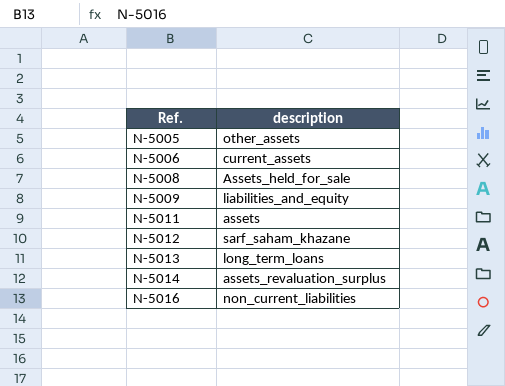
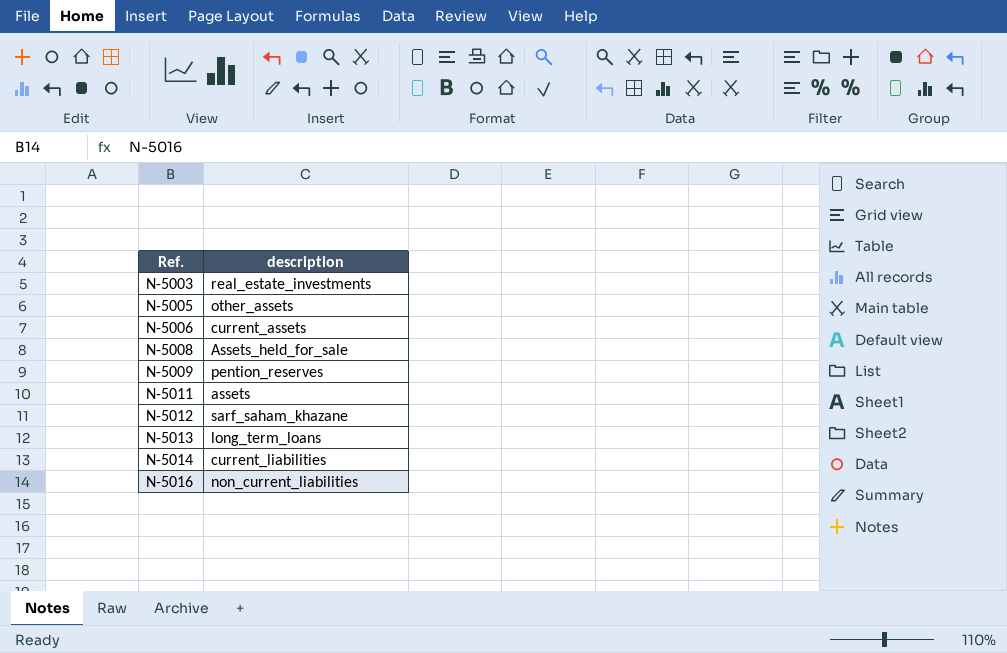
row N-5003: none -> real_estate_investments
N-5009 | description: liabilities_and_equity -> pention_reserves
N-5014 | description: assets_revaluation_surplus -> current_liabilities

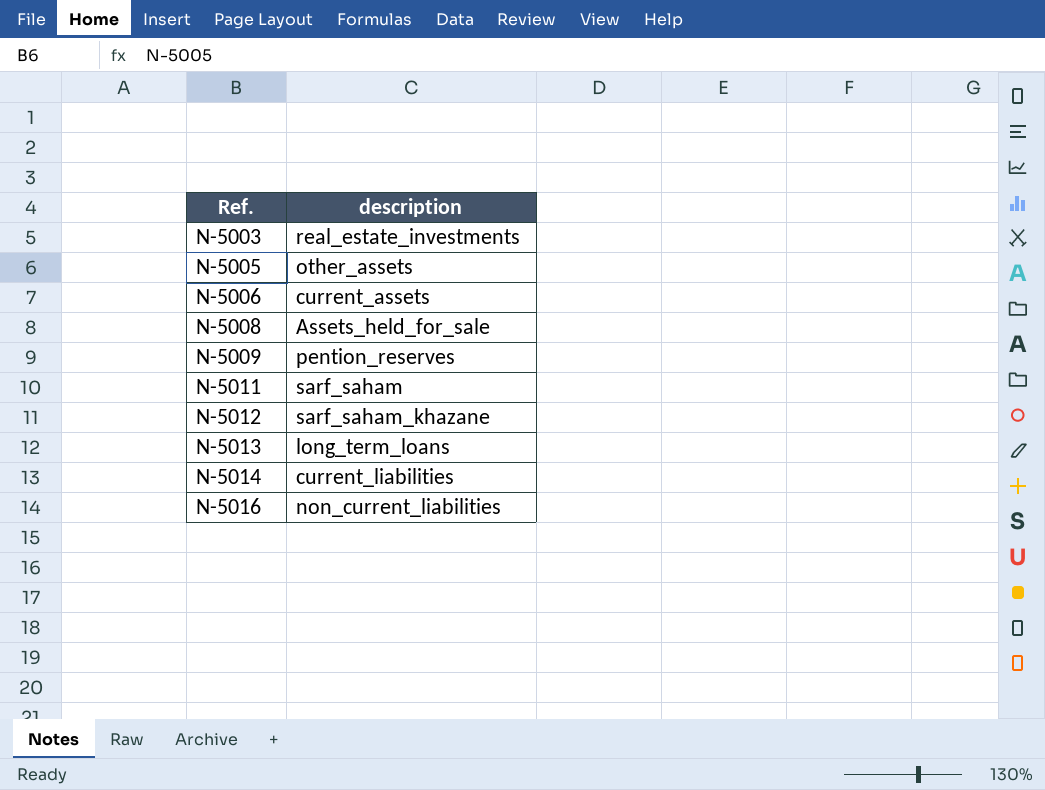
N-5011 | description: assets -> sarf_saham

